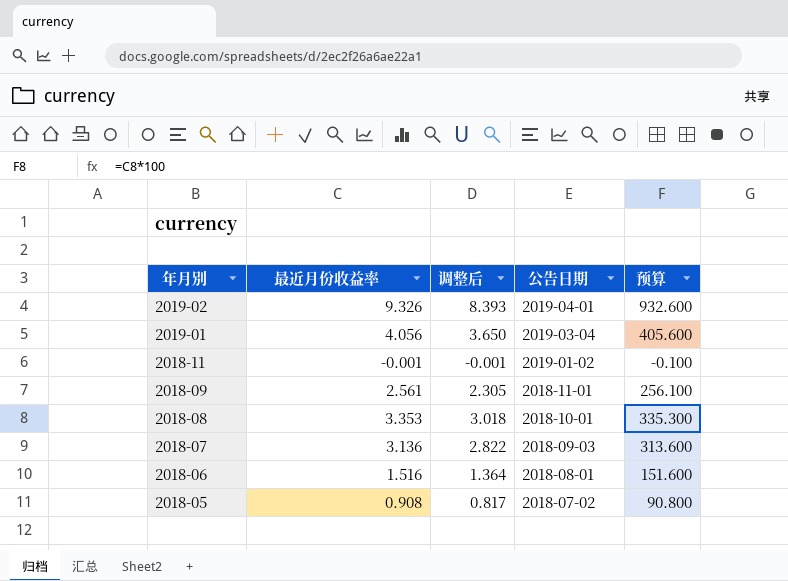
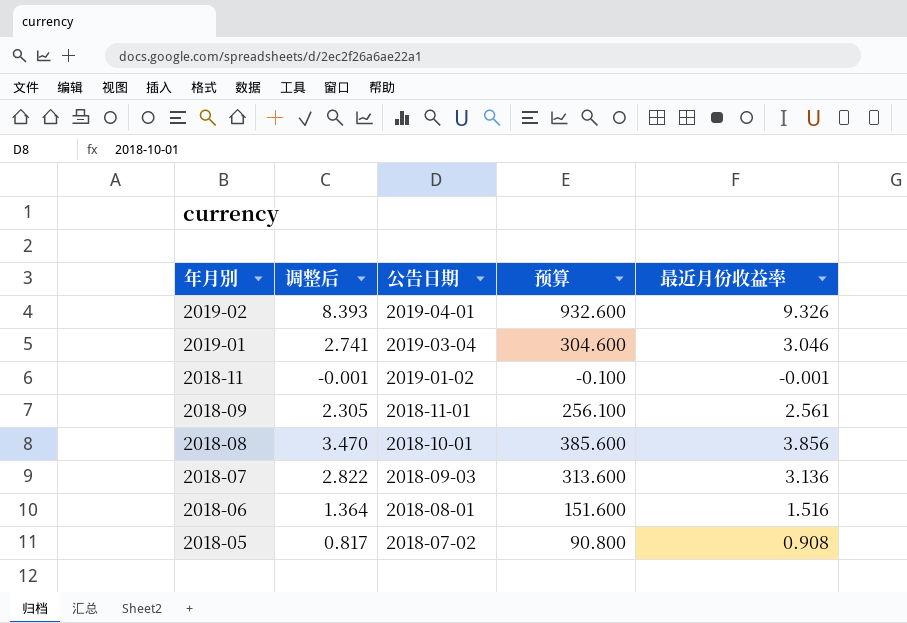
column 最近月份收益率 | position: 2 -> 5
2019-01 | 调整后: 3.650 -> 2.741
2019-01 | 预算: 405.600 -> 304.600
2019-01 | 最近月份收益率: 4.056 -> 3.046
2018-08 | 调整后: 3.018 -> 3.470
2018-08 | 预算: 335.300 -> 385.600
2018-08 | 最近月份收益率: 3.353 -> 3.856

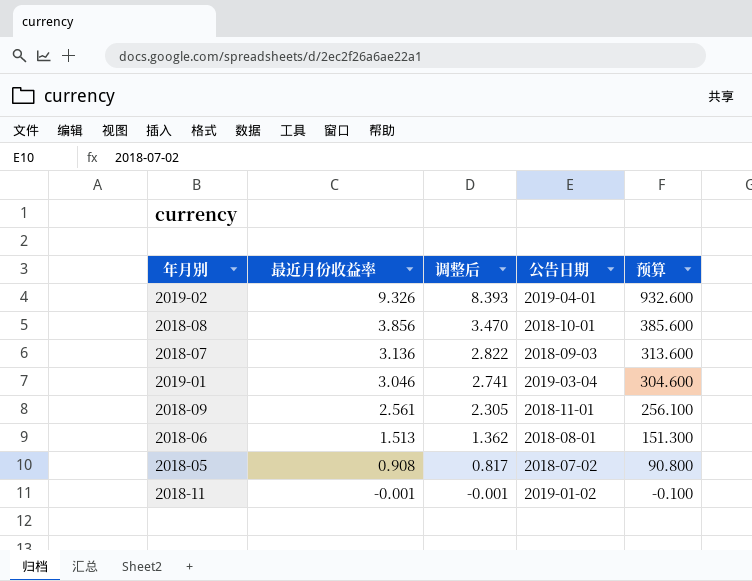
row order: 年月別 descending -> 最近月份收益率 descending
column 最近月份收益率 | position: 5 -> 2
2018-06 | 最近月份收益率: 1.516 -> 1.513
2018-06 | 调整后: 1.364 -> 1.362
2018-06 | 预算: 151.600 -> 151.300

